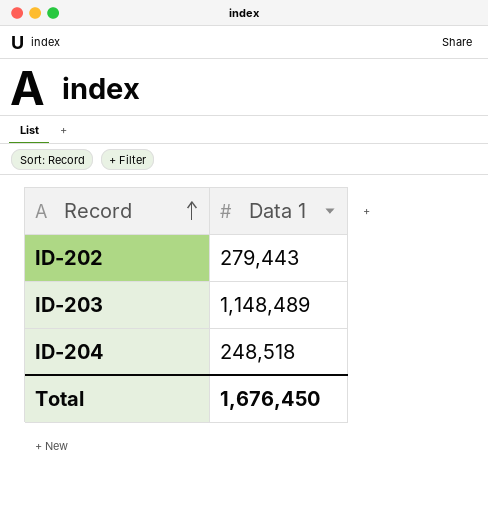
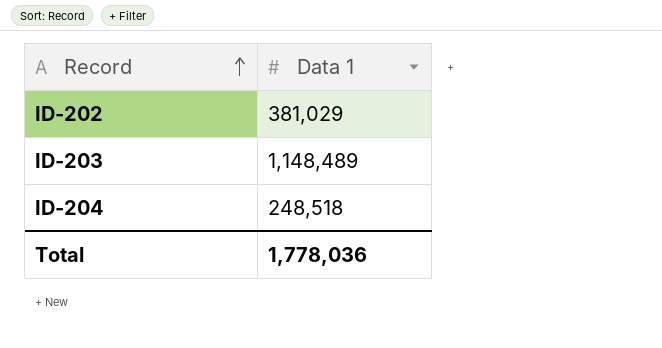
ID-202 | Data 1: 279,443 -> 381,029
Total | Data 1: 1,676,450 -> 1,778,036

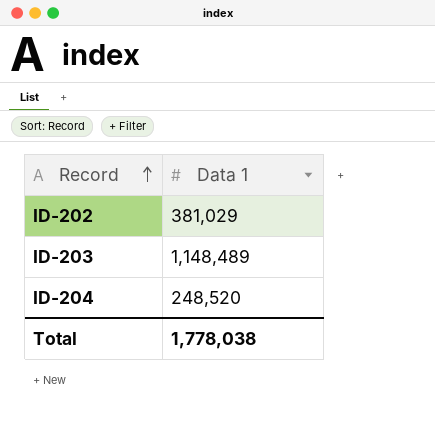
ID-204 | Data 1: 248,518 -> 248,520
Total | Data 1: 1,778,036 -> 1,778,038

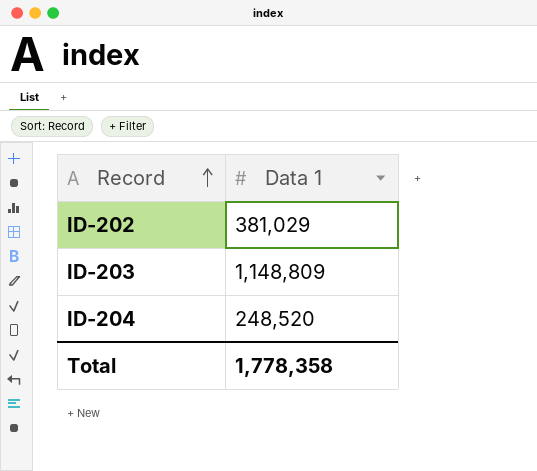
ID-203 | Data 1: 1,148,489 -> 1,148,809
Total | Data 1: 1,778,038 -> 1,778,358

